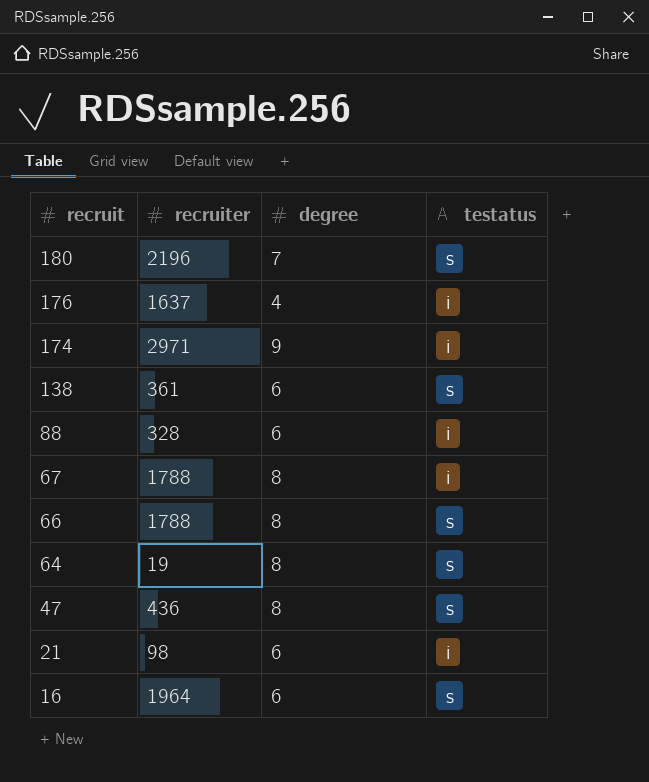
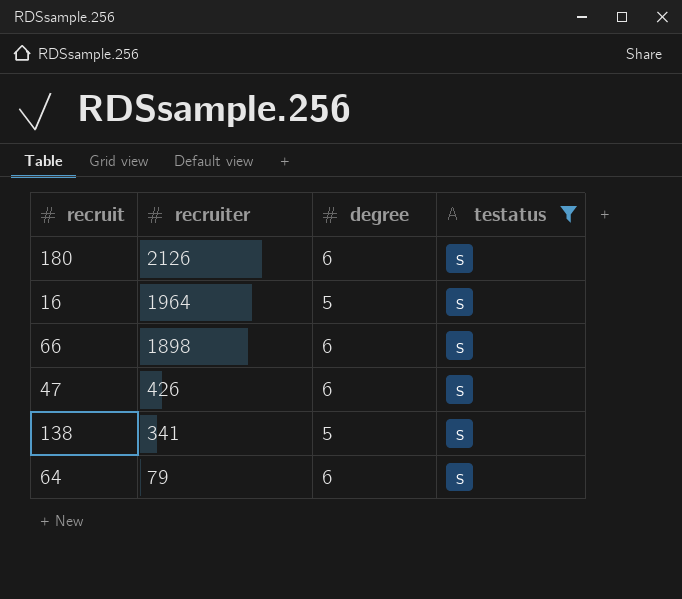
filter: none -> testatus = s
row order: recruit descending -> recruiter descending
180 | recruiter: 2196 -> 2126
180 | degree: 7 -> 6
16 | degree: 6 -> 5
66 | recruiter: 1788 -> 1898
66 | degree: 8 -> 6
47 | recruiter: 436 -> 426
47 | degree: 8 -> 6
138 | recruiter: 361 -> 341
138 | degree: 6 -> 5
64 | recruiter: 19 -> 79
64 | degree: 8 -> 6

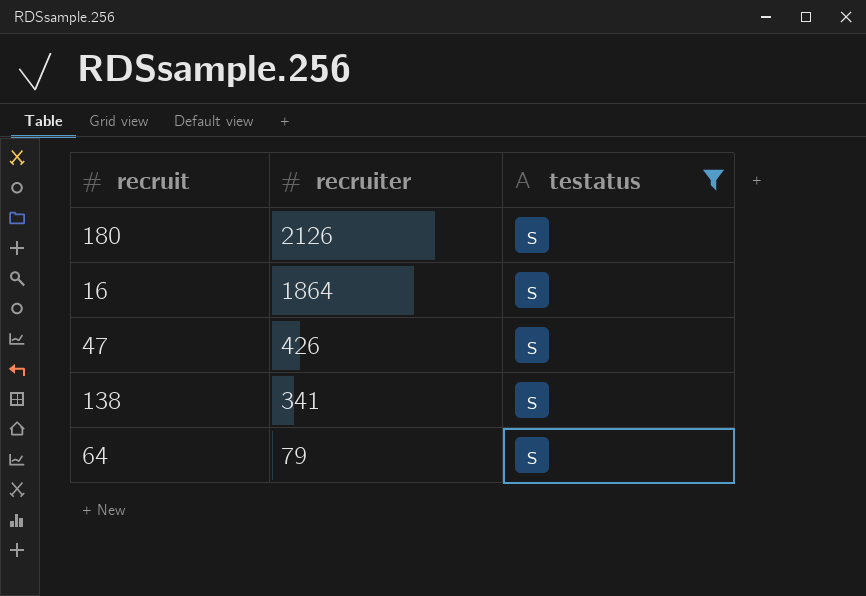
column degree | position: 3 -> none
row 66: 1898 | 6 | s -> none
16 | recruiter: 1964 -> 1864

